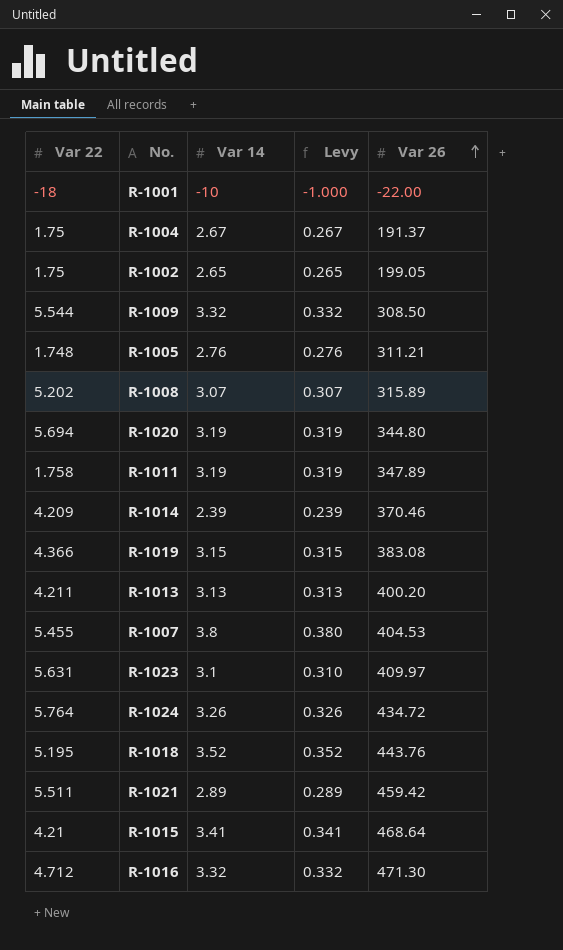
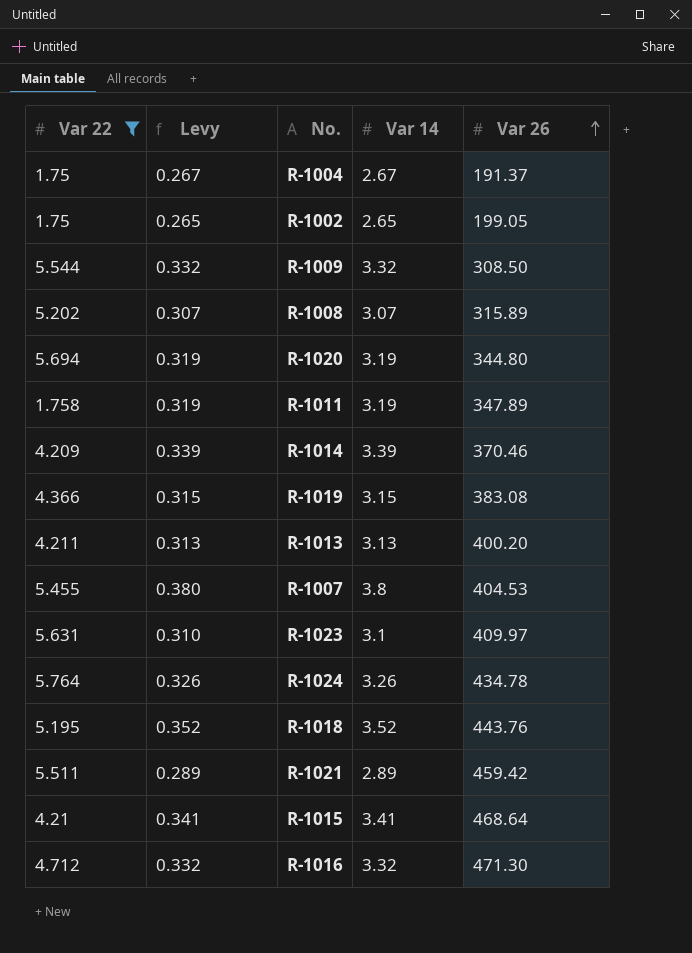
filter: none -> Var 22 >= 1.75
column Levy | position: 4 -> 2
R-1014 | Levy: 0.239 -> 0.339
R-1014 | Var 14: 2.39 -> 3.39
R-1024 | Var 26: 434.72 -> 434.78

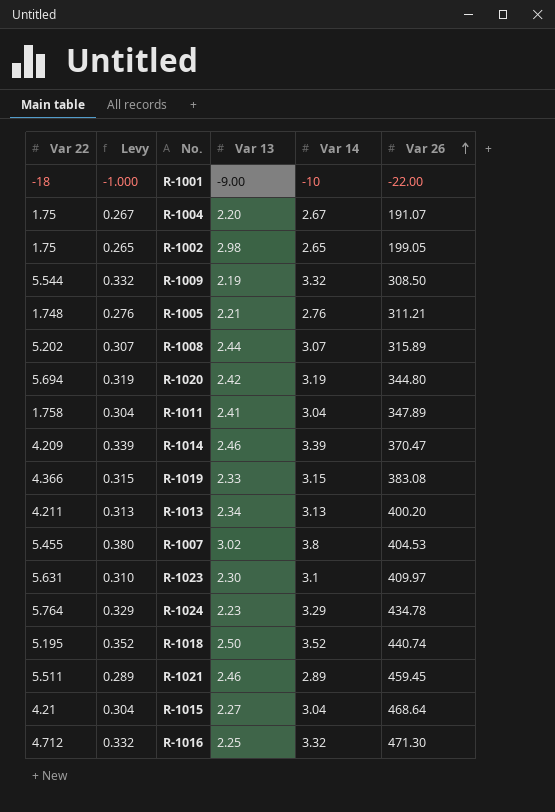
filter: Var 22 >= 1.75 -> none
column Var 13 | position: none -> 4
R-1004 | Var 26: 191.37 -> 191.07
R-1011 | Levy: 0.319 -> 0.304
R-1011 | Var 14: 3.19 -> 3.04
R-1014 | Var 26: 370.46 -> 370.47
R-1024 | Levy: 0.326 -> 0.329
R-1024 | Var 14: 3.26 -> 3.29
R-1018 | Var 26: 443.76 -> 440.74
R-1021 | Var 26: 459.42 -> 459.45
R-1015 | Levy: 0.341 -> 0.304
R-1015 | Var 14: 3.41 -> 3.04

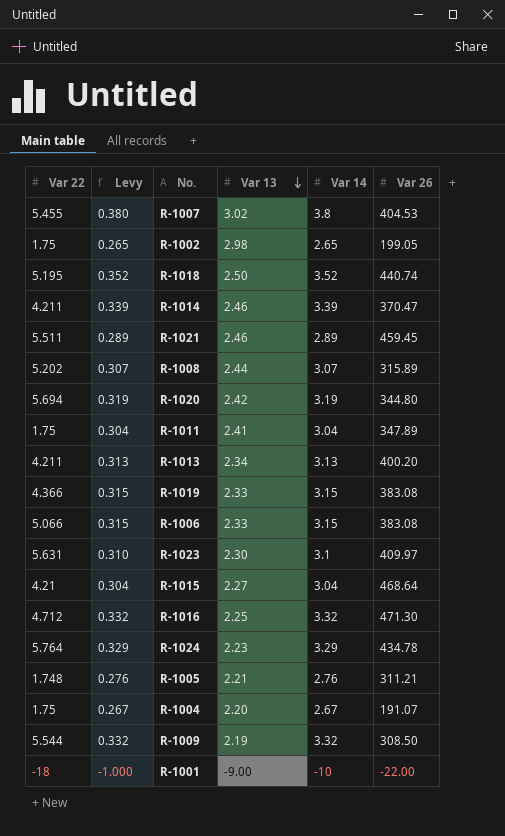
row order: Var 26 ascending -> Var 13 descending
R-1014 | Var 22: 4.209 -> 4.211
R-1011 | Var 22: 1.758 -> 1.75
row R-1006: none -> 5.066 | 0.315 | 2.33 | 3.15 | 383.08

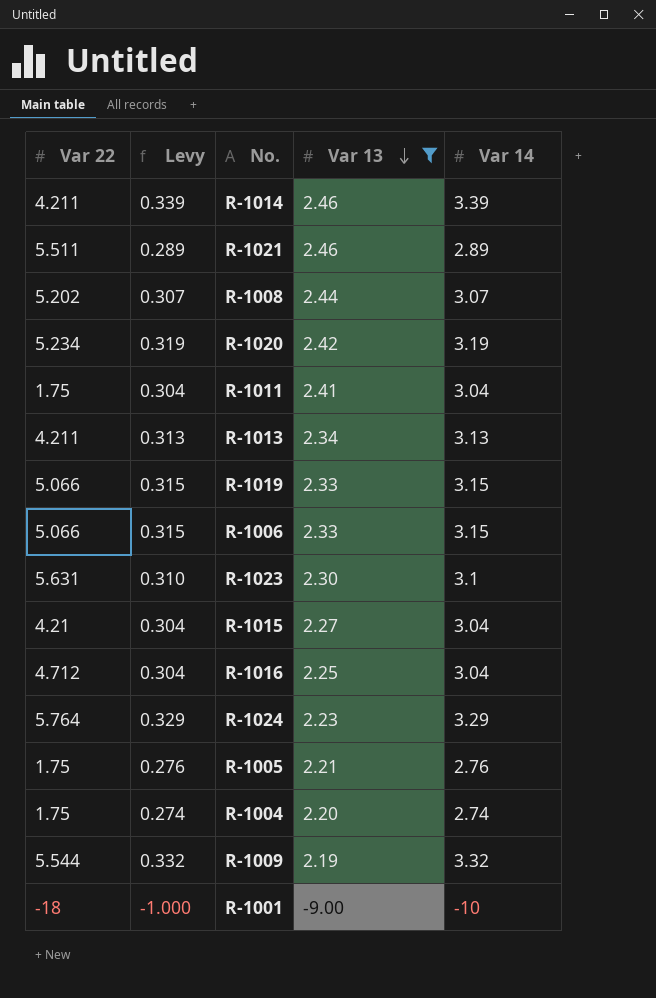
filter: none -> Var 13 <= 2.46
column Var 26 | position: 6 -> none
R-1020 | Var 22: 5.694 -> 5.234
R-1019 | Var 22: 4.366 -> 5.066
R-1016 | Levy: 0.332 -> 0.304
R-1016 | Var 14: 3.32 -> 3.04
R-1005 | Var 22: 1.748 -> 1.75
R-1004 | Levy: 0.267 -> 0.274
R-1004 | Var 14: 2.67 -> 2.74

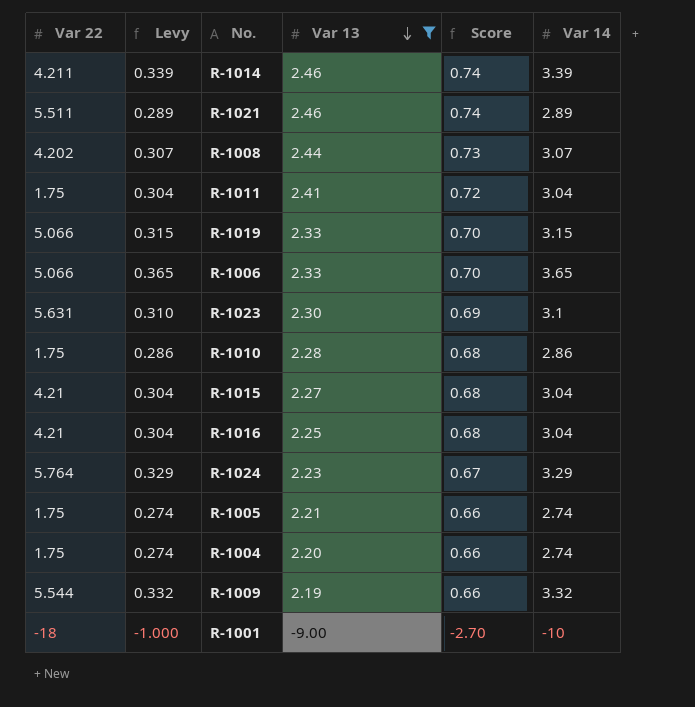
column Score | formula: none -> [Var 13] * 0.3
row R-1020: 5.234 | 0.319 | 2.42 | 3.19 -> none
row R-1013: 4.211 | 0.313 | 2.34 | 3.13 -> none
R-1008 | Var 22: 5.202 -> 4.202
R-1006 | Levy: 0.315 -> 0.365
R-1006 | Var 14: 3.15 -> 3.65
row R-1010: none -> 1.75 | 0.286 | 2.28 | 0.68 | 2.86
R-1016 | Var 22: 4.712 -> 4.21
R-1005 | Levy: 0.276 -> 0.274
R-1005 | Var 14: 2.76 -> 2.74

